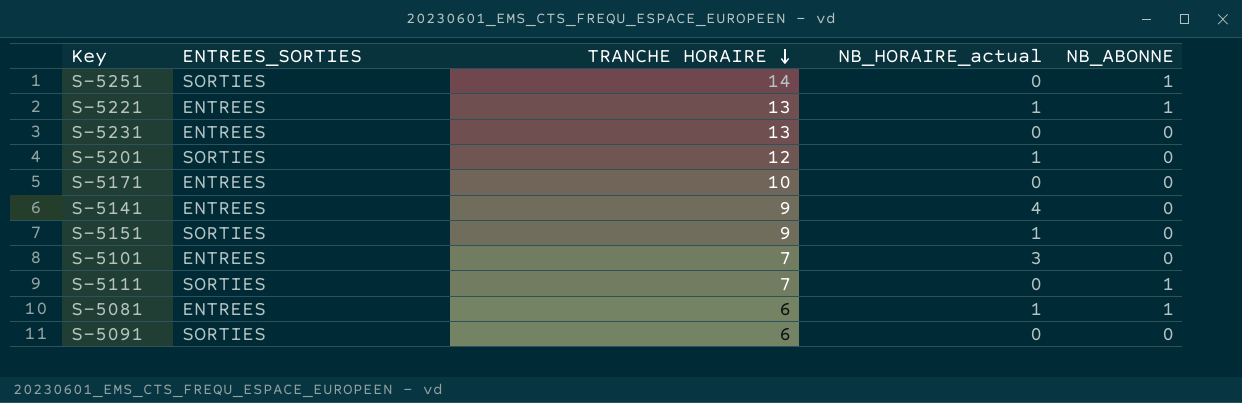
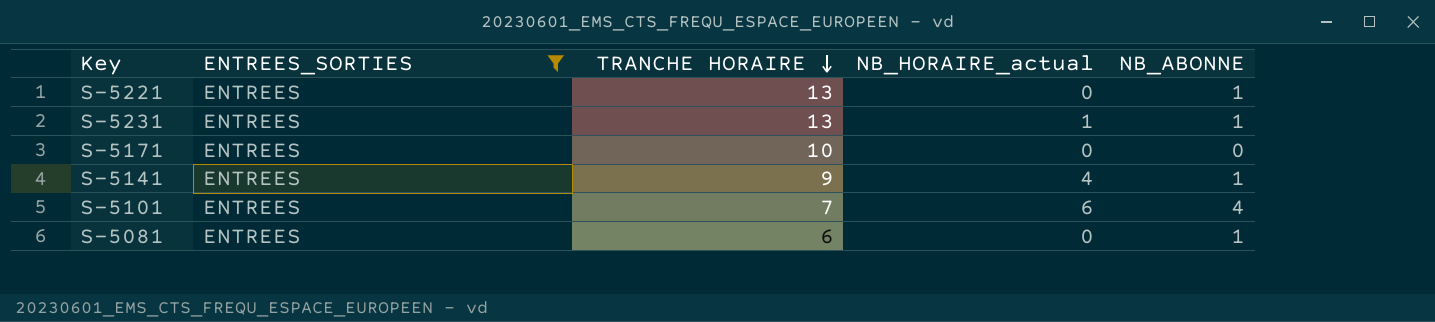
filter: none -> ENTREES_SORTIES = ENTREES
S-5221 | NB_HORAIRE_actual: 1 -> 0
S-5231 | NB_HORAIRE_actual: 0 -> 1
S-5231 | NB_ABONNE: 0 -> 1
S-5141 | NB_ABONNE: 0 -> 1
S-5101 | NB_HORAIRE_actual: 3 -> 6
S-5101 | NB_ABONNE: 0 -> 4
S-5081 | NB_HORAIRE_actual: 1 -> 0

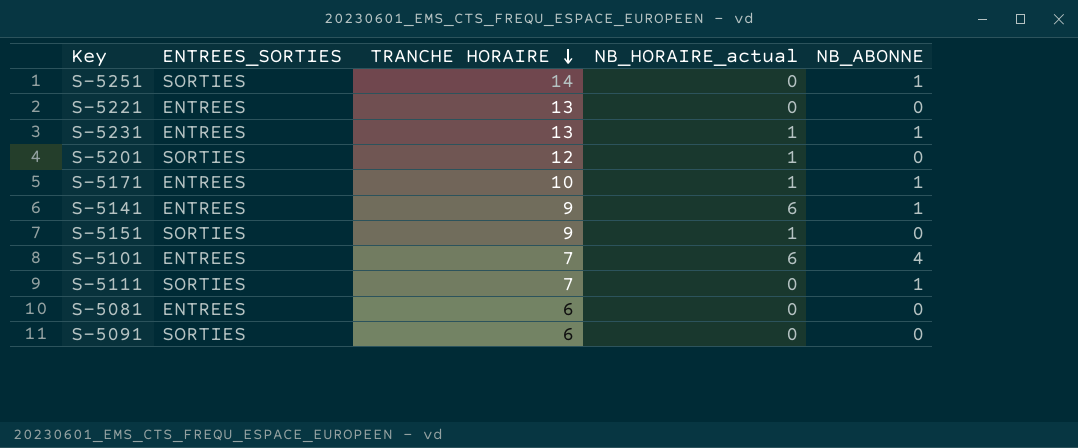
filter: ENTREES_SORTIES = ENTREES -> none
S-5221 | NB_ABONNE: 1 -> 0
S-5171 | NB_HORAIRE_actual: 0 -> 1
S-5171 | NB_ABONNE: 0 -> 1
S-5141 | NB_HORAIRE_actual: 4 -> 6
S-5081 | NB_ABONNE: 1 -> 0

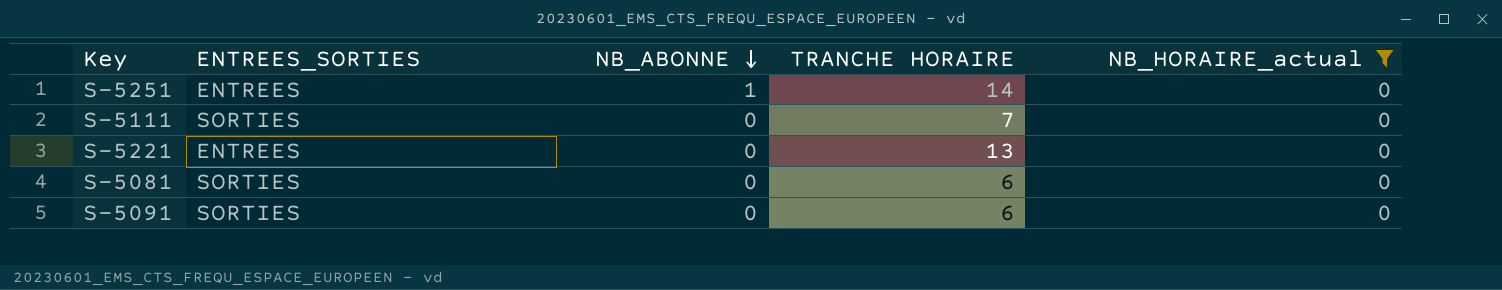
filter: none -> NB_HORAIRE_actual = 0
row order: TRANCHE HORAIRE descending -> NB_ABONNE descending
column NB_ABONNE | position: 5 -> 3
S-5251 | ENTREES_SORTIES: SORTIES -> ENTREES
S-5111 | NB_ABONNE: 1 -> 0
S-5081 | ENTREES_SORTIES: ENTREES -> SORTIES

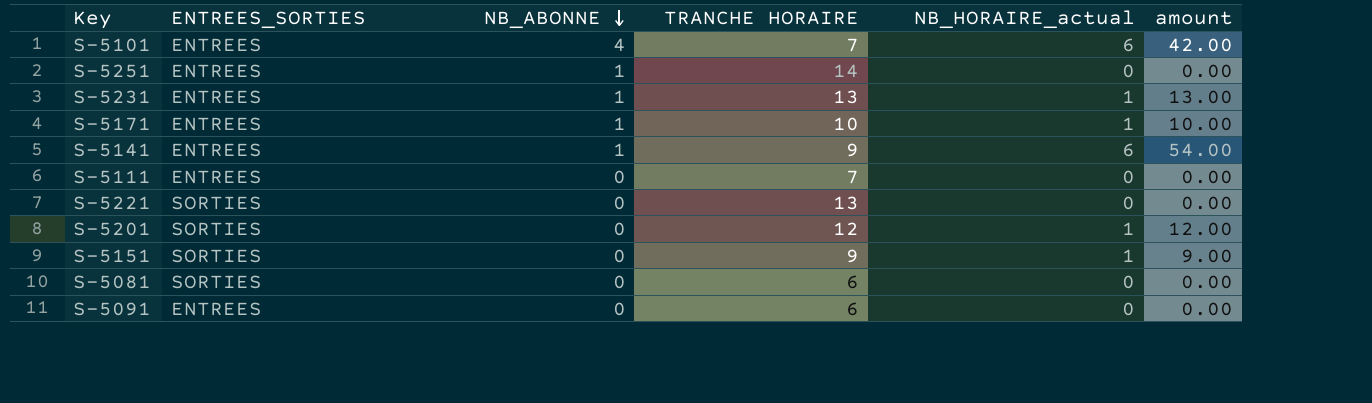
filter: NB_HORAIRE_actual = 0 -> none
column amount | formula: none -> [TRANCHE HORAIRE] * [NB_HORAIRE_actual]
S-5111 | ENTREES_SORTIES: SORTIES -> ENTREES
S-5221 | ENTREES_SORTIES: ENTREES -> SORTIES
S-5091 | ENTREES_SORTIES: SORTIES -> ENTREES

